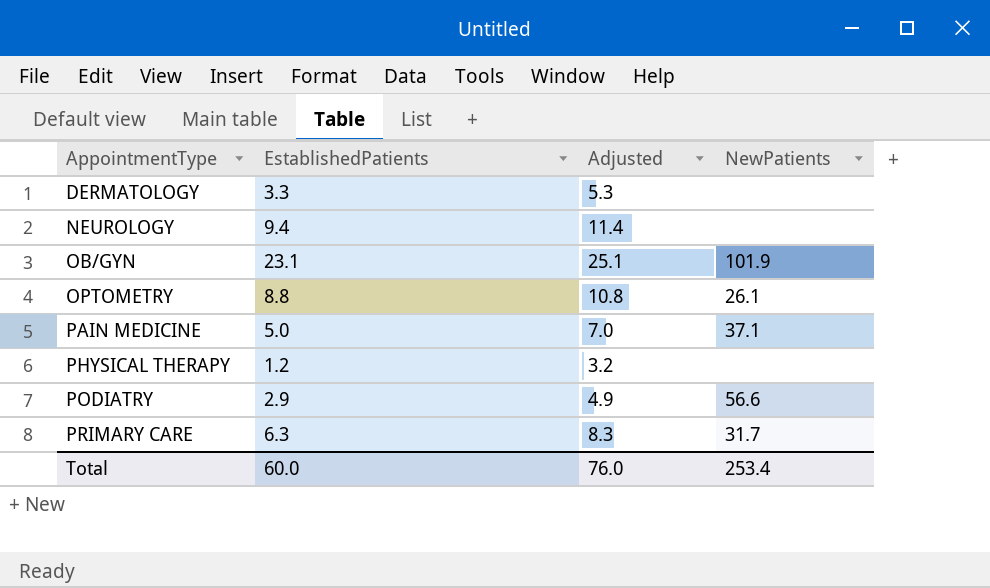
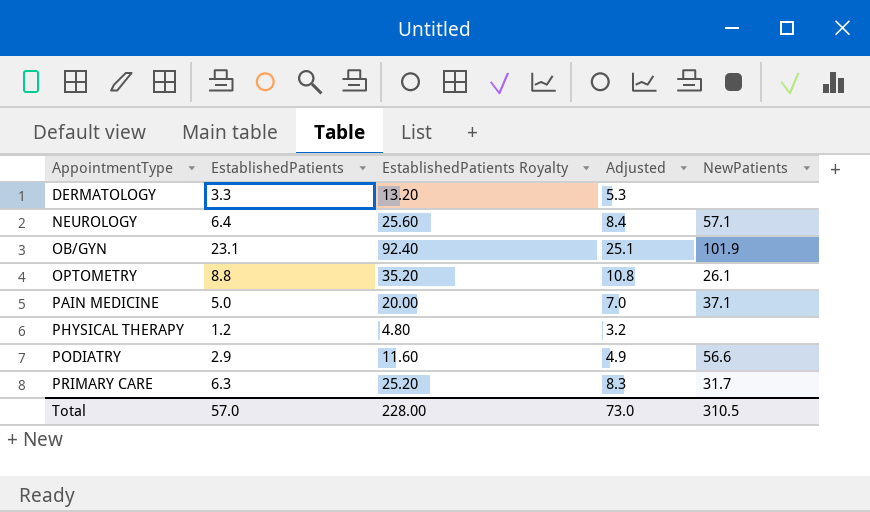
column EstablishedPatients Royalty | formula: none -> [EstablishedPatients] * 4
NEUROLOGY | EstablishedPatients: 9.4 -> 6.4
NEUROLOGY | Adjusted: 11.4 -> 8.4
NEUROLOGY | NewPatients: none -> 57.1
Total | EstablishedPatients: 60.0 -> 57.0
Total | Adjusted: 76.0 -> 73.0
Total | NewPatients: 253.4 -> 310.5

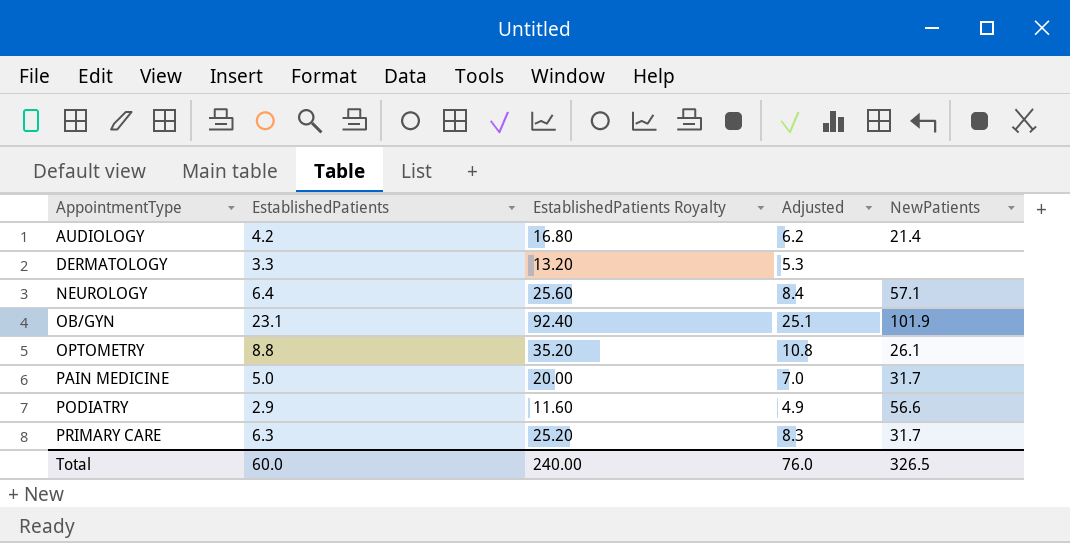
row PHYSICAL THERAPY: 1.2 | 4.80 | 3.2 | none -> none
row AUDIOLOGY: none -> 4.2 | 16.80 | 6.2 | 21.4
PAIN MEDICINE | NewPatients: 37.1 -> 31.7
Total | EstablishedPatients: 57.0 -> 60.0
Total | EstablishedPatients Royalty: 228.00 -> 240.00
Total | Adjusted: 73.0 -> 76.0
Total | NewPatients: 310.5 -> 326.5

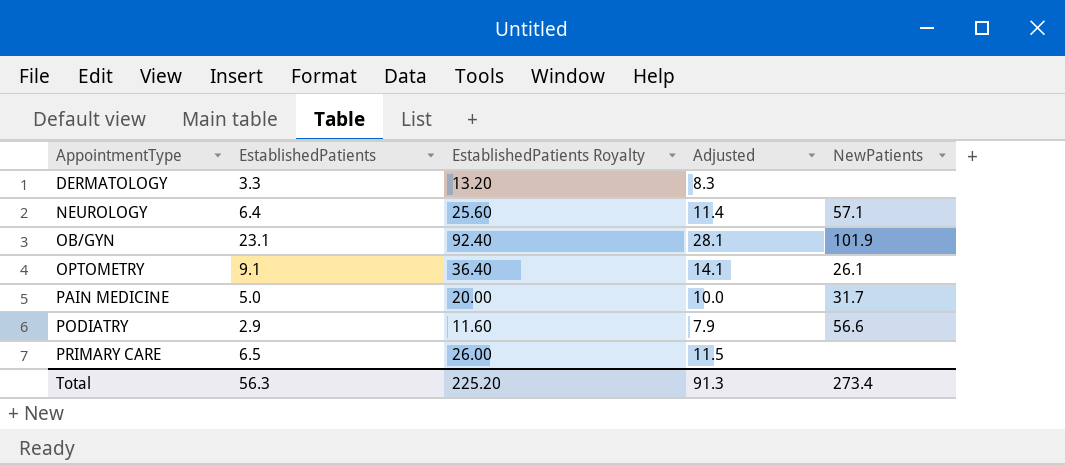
column Adjusted | formula: [EstablishedPatients] + 2 -> [EstablishedPatients] + 5
row AUDIOLOGY: 4.2 | 16.80 | 6.2 | 21.4 -> none
OPTOMETRY | EstablishedPatients: 8.8 -> 9.1
OPTOMETRY | EstablishedPatients Royalty: 35.20 -> 36.40
PRIMARY CARE | EstablishedPatients: 6.3 -> 6.5
PRIMARY CARE | EstablishedPatients Royalty: 25.20 -> 26.00
PRIMARY CARE | NewPatients: 31.7 -> none
Total | EstablishedPatients: 60.0 -> 56.3
Total | EstablishedPatients Royalty: 240.00 -> 225.20
Total | Adjusted: 76.0 -> 91.3
Total | NewPatients: 326.5 -> 273.4

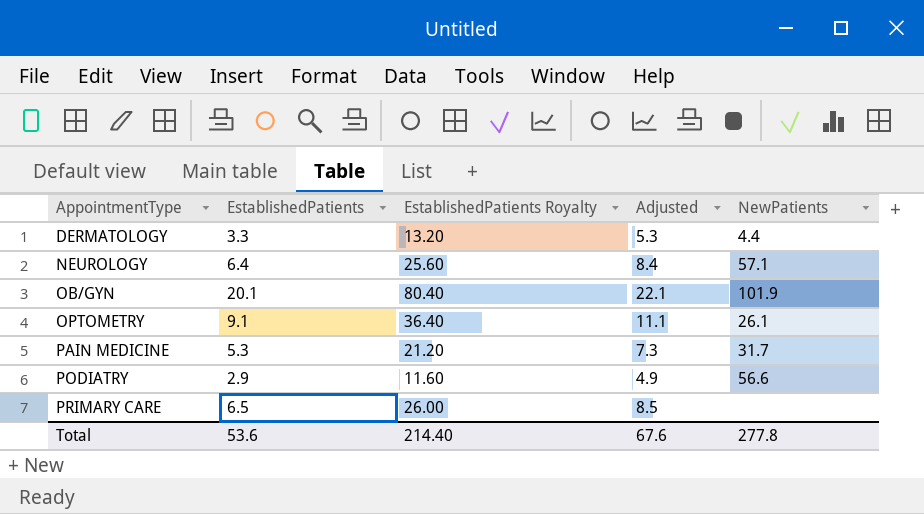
column Adjusted | formula: [EstablishedPatients] + 5 -> [EstablishedPatients] + 2
DERMATOLOGY | NewPatients: none -> 4.4
OB/GYN | EstablishedPatients: 23.1 -> 20.1
OB/GYN | EstablishedPatients Royalty: 92.40 -> 80.40
PAIN MEDICINE | EstablishedPatients: 5.0 -> 5.3
PAIN MEDICINE | EstablishedPatients Royalty: 20.00 -> 21.20
Total | EstablishedPatients: 56.3 -> 53.6
Total | EstablishedPatients Royalty: 225.20 -> 214.40
Total | Adjusted: 91.3 -> 67.6
Total | NewPatients: 273.4 -> 277.8

